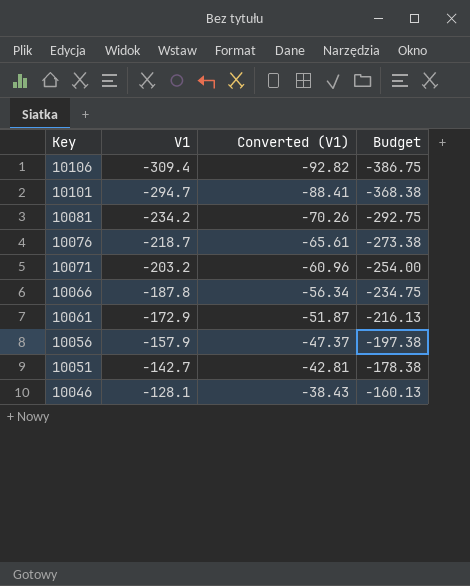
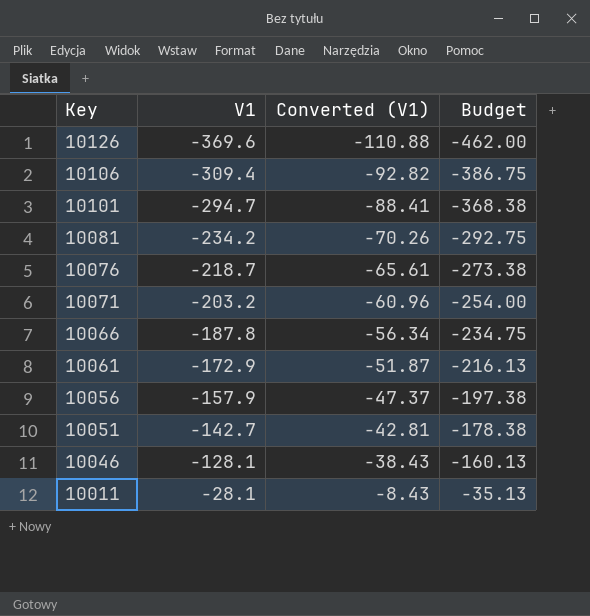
row 10126: none -> -369.6 | -110.88 | -462.00
row 10011: none -> -28.1 | -8.43 | -35.13

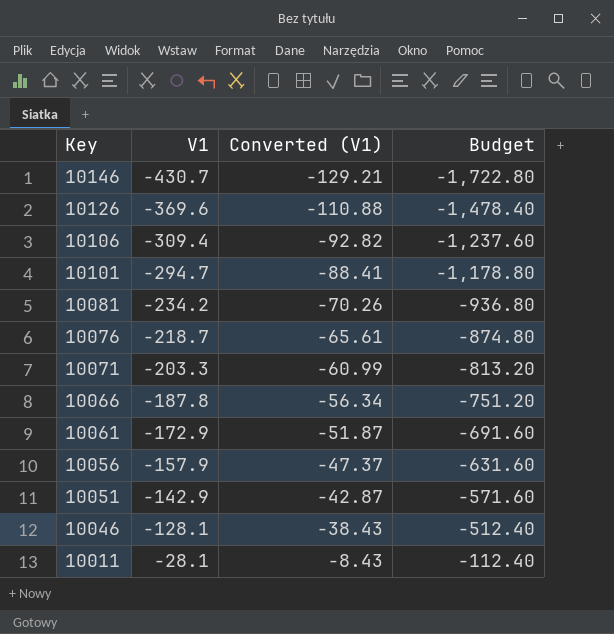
column Budget | formula: [V1] * 1.25 -> [V1] * 4
row 10146: none -> -430.7 | -129.21 | -1,722.80
10071 | V1: -203.2 -> -203.3
10071 | Converted (V1): -60.96 -> -60.99
10051 | V1: -142.7 -> -142.9
10051 | Converted (V1): -42.81 -> -42.87

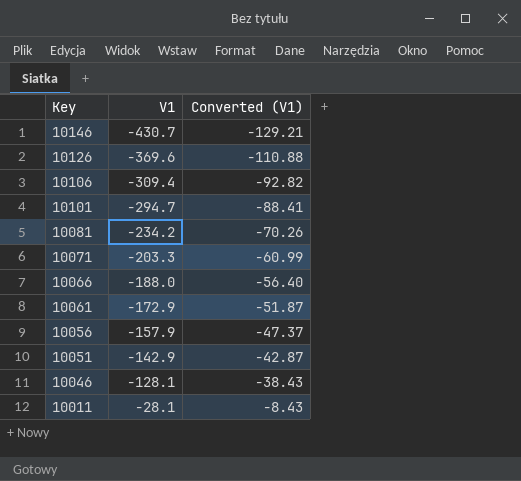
column Budget | formula: [V1] * 4 -> none
row 10076: -218.7 | -65.61 | -874.80 -> none
10066 | V1: -187.8 -> -188.0
10066 | Converted (V1): -56.34 -> -56.40

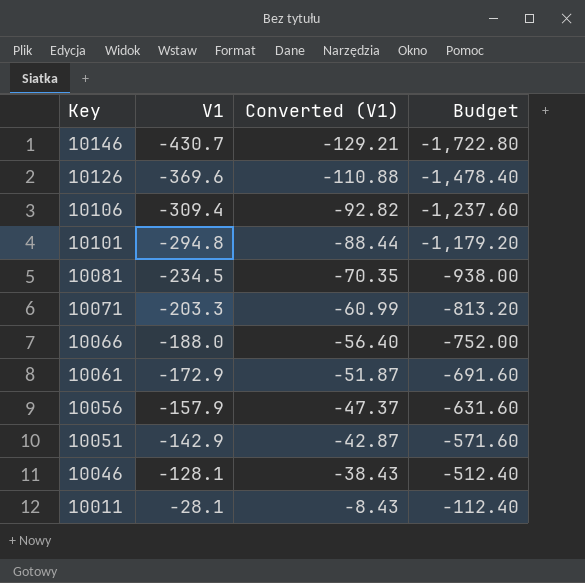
column Budget | formula: none -> [V1] * 4
10101 | V1: -294.7 -> -294.8
10101 | Converted (V1): -88.41 -> -88.44
10081 | V1: -234.2 -> -234.5
10081 | Converted (V1): -70.26 -> -70.35

